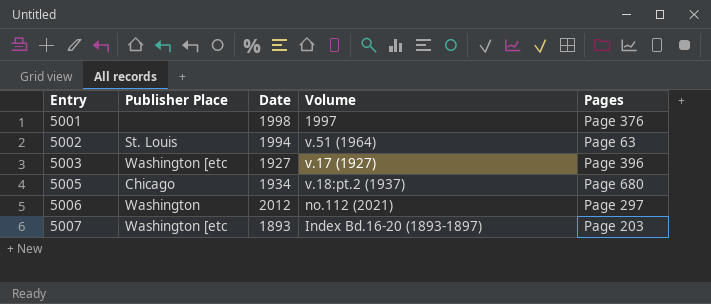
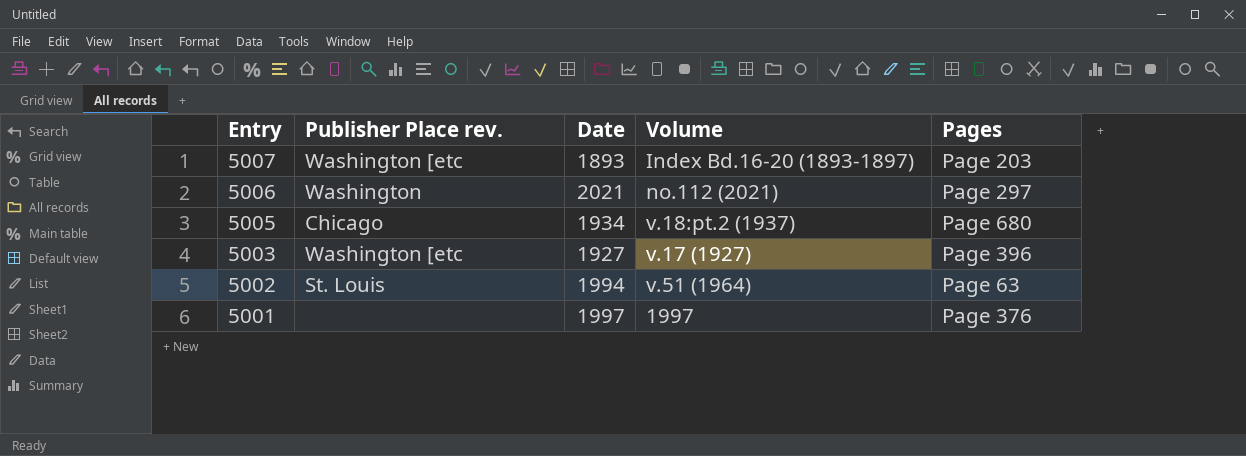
row order: Entry ascending -> Entry descending
column name: Publisher Place -> Publisher Place rev.
5006 | Date: 2012 -> 2021
5001 | Date: 1998 -> 1997

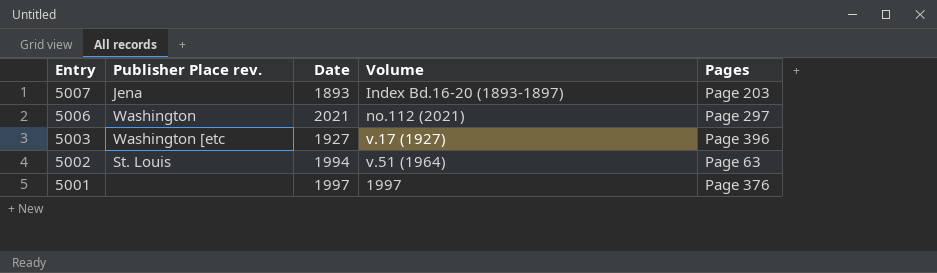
row 5005: Chicago | 1934 | v.18:pt.2 (1937) | Page 680 -> none
5007 | Publisher Place rev.: Washington [etc -> Jena

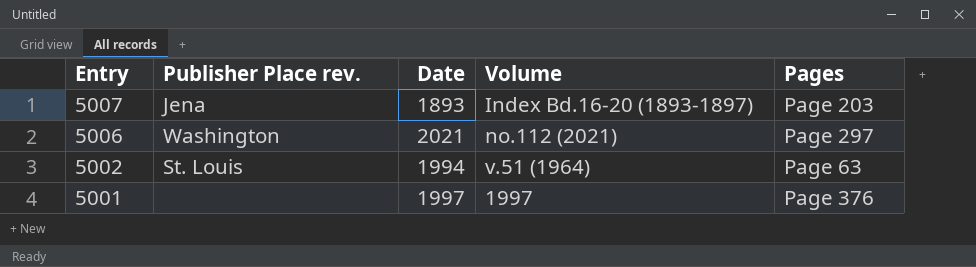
row 5003: Washington [etc | 1927 | v.17 (1927) | Page 396 -> none

